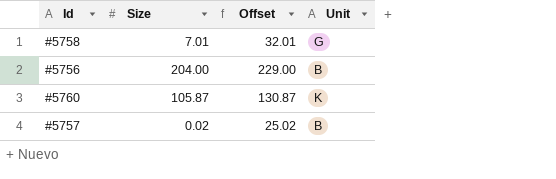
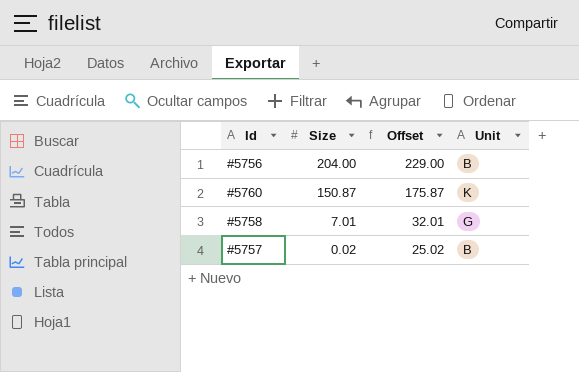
row order: none -> Size descending
#5760 | Size: 105.87 -> 150.87
#5760 | Offset: 130.87 -> 175.87

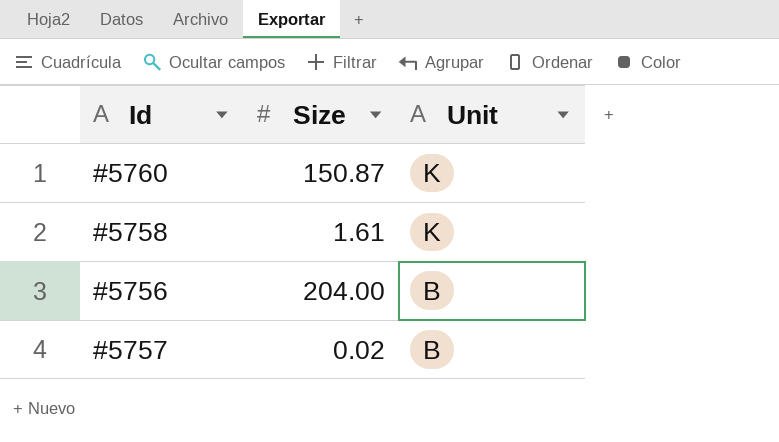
row order: Size descending -> Unit descending
column Offset | formula: [Size] + 25 -> none
#5758 | Size: 7.01 -> 1.61
#5758 | Unit: G -> K

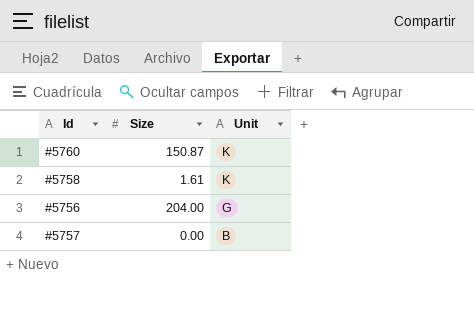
#5756 | Unit: B -> G
#5757 | Size: 0.02 -> 0.00

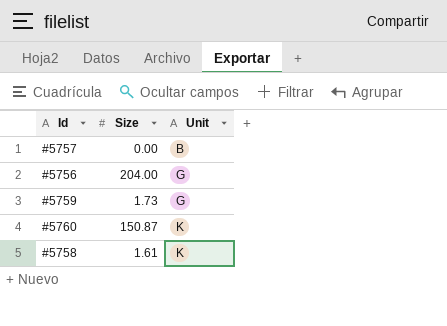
row order: Unit descending -> Unit ascending
row #5759: none -> 1.73 | G

